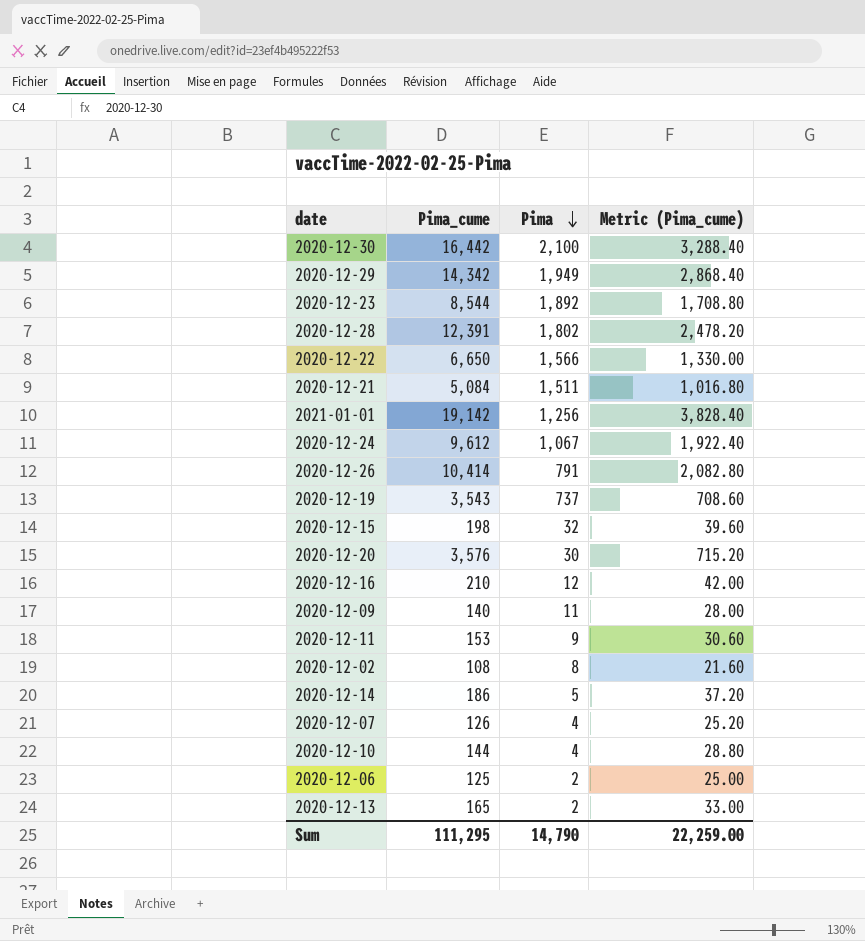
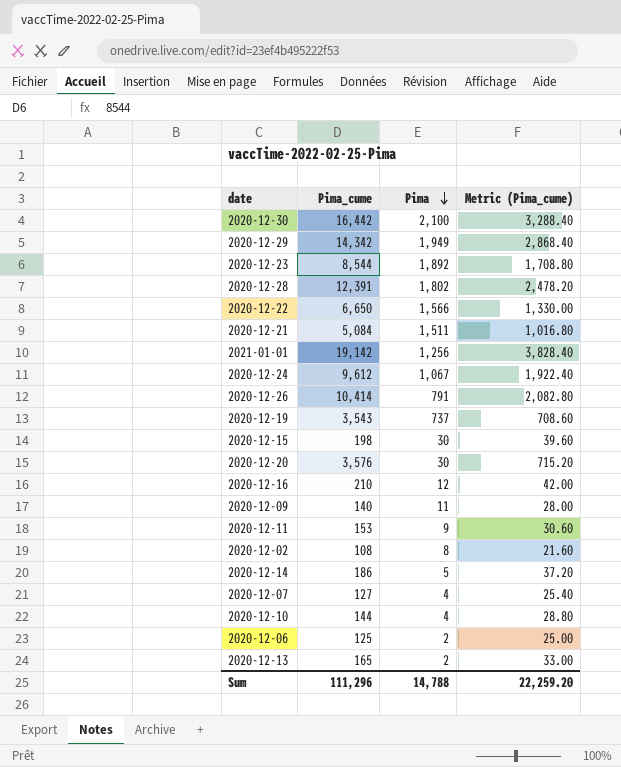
2020-12-15 | Pima: 32 -> 30
2020-12-07 | Pima_cume: 126 -> 127
2020-12-07 | Metric (Pima_cume): 25.20 -> 25.40
Sum | Pima_cume: 111,295 -> 111,296
Sum | Pima: 14,790 -> 14,788
Sum | Metric (Pima_cume): 22,259.00 -> 22,259.20

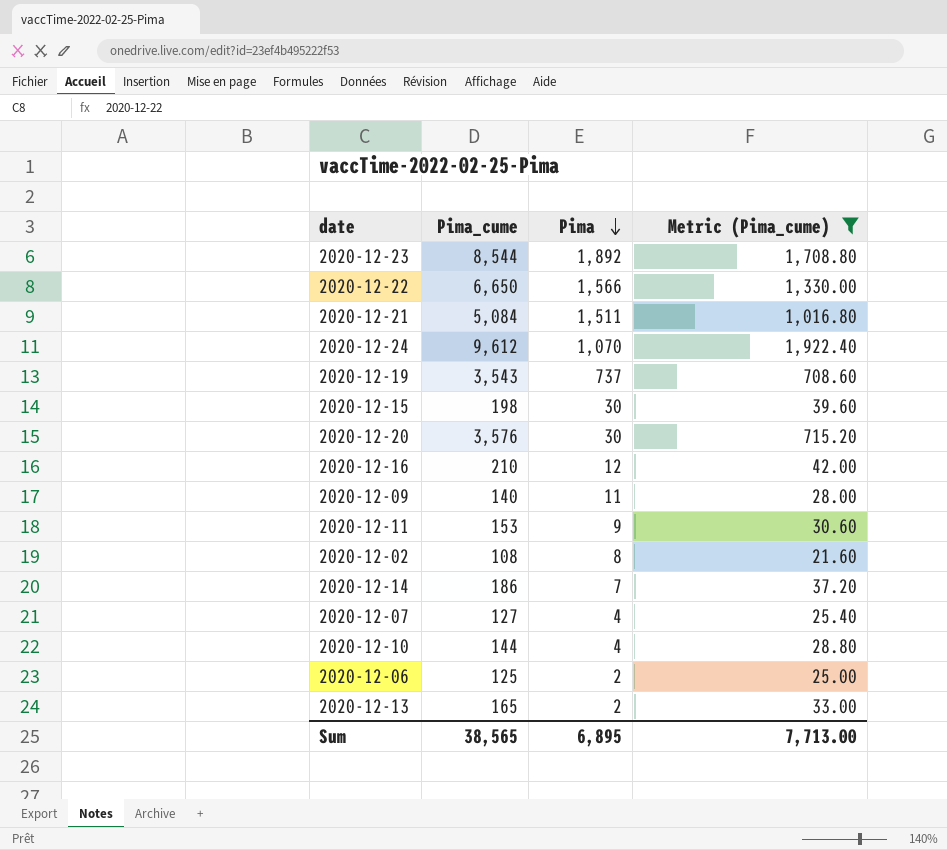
filter: none -> Metric (Pima_cume) <= 1,922.40
2020-12-24 | Pima: 1,067 -> 1,070
2020-12-14 | Pima: 5 -> 7
Sum | Pima_cume: 111,296 -> 38,565
Sum | Pima: 14,788 -> 6,895
Sum | Metric (Pima_cume): 22,259.20 -> 7,713.00

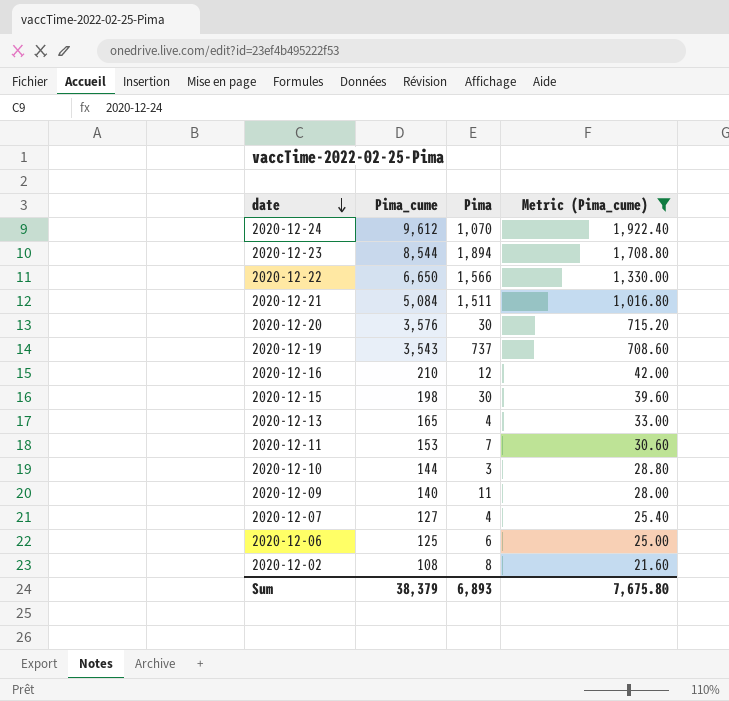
row order: Pima descending -> date descending
row 2020-12-14: 186 | 7 | 37.20 -> none
2020-12-23 | Pima: 1,892 -> 1,894
2020-12-13 | Pima: 2 -> 4
2020-12-11 | Pima: 9 -> 7
2020-12-10 | Pima: 4 -> 3
2020-12-06 | Pima: 2 -> 6
Sum | Pima_cume: 38,565 -> 38,379
Sum | Pima: 6,895 -> 6,893
Sum | Metric (Pima_cume): 7,713.00 -> 7,675.80

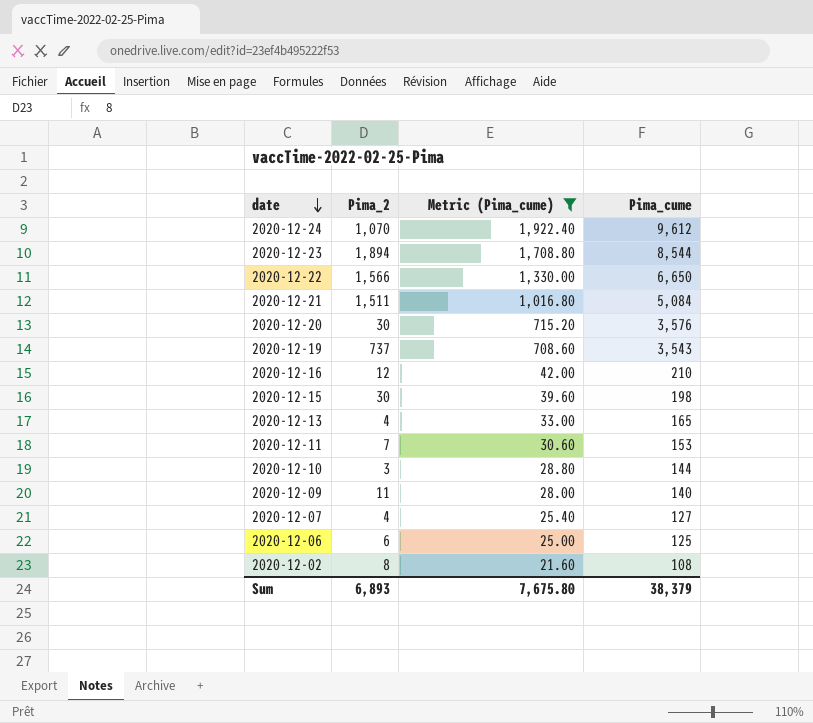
column name: Pima -> Pima_2
column Pima_cume | position: 2 -> 4

